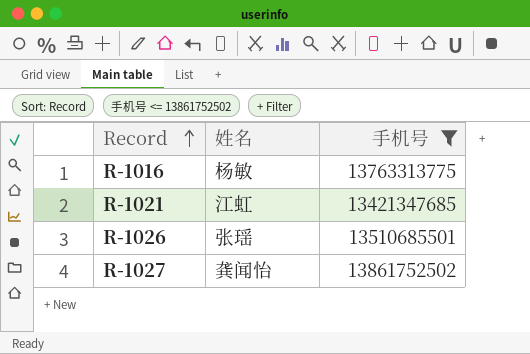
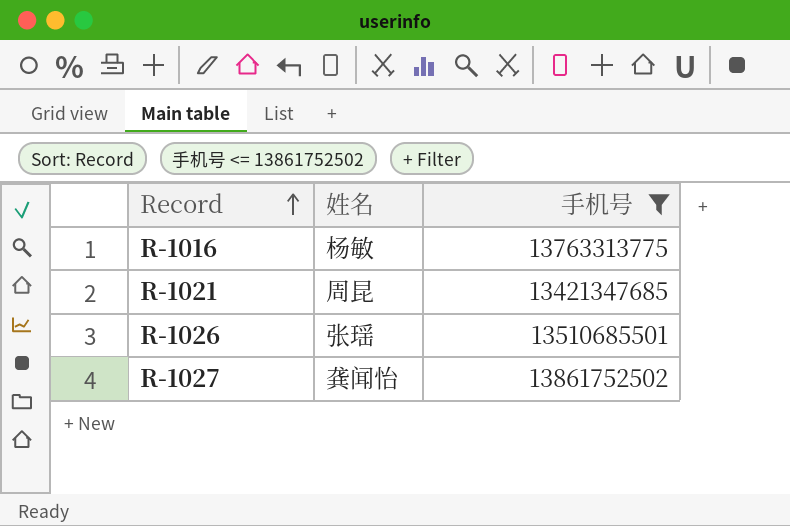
R-1021 | 姓名: 江虹 -> 周昆

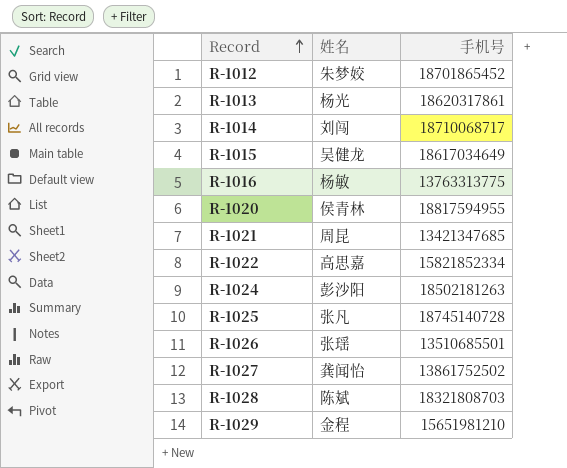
filter: 手机号 <= 13861752502 -> none

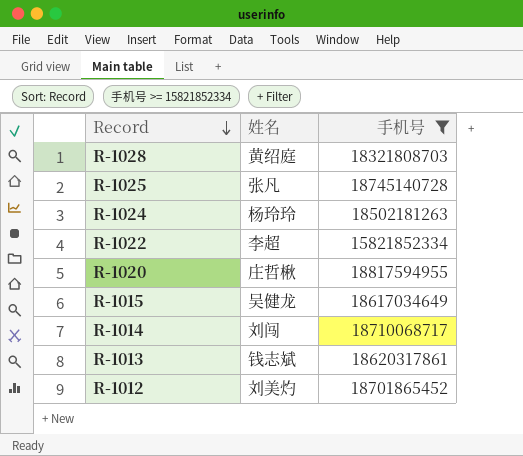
filter: none -> 手机号 >= 15821852334
row order: Record ascending -> Record descending
R-1028 | 姓名: 陈斌 -> 黄绍庭
R-1024 | 姓名: 彭沙阳 -> 杨玲玲
R-1022 | 姓名: 高思嘉 -> 李超
R-1020 | 姓名: 侯青林 -> 庄哲楸
R-1013 | 姓名: 杨光 -> 钱志斌
R-1012 | 姓名: 朱梦姣 -> 刘美灼

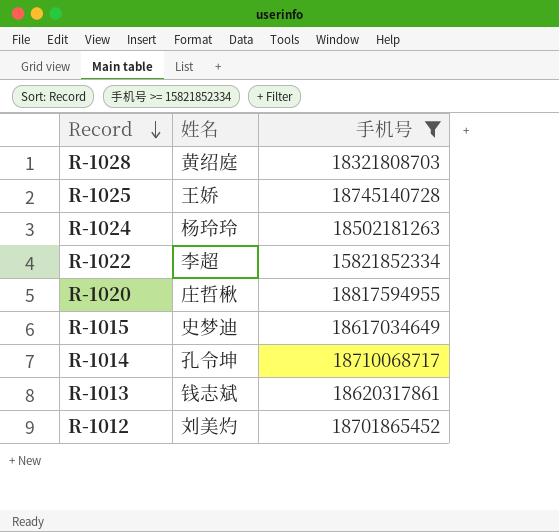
R-1025 | 姓名: 张凡 -> 王娇
R-1015 | 姓名: 吴健龙 -> 史梦迪
R-1014 | 姓名: 刘闯 -> 孔令坤

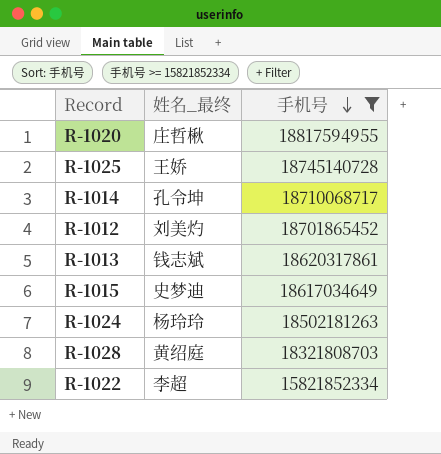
row order: Record descending -> 手机号 descending
column name: 姓名 -> 姓名_最终

